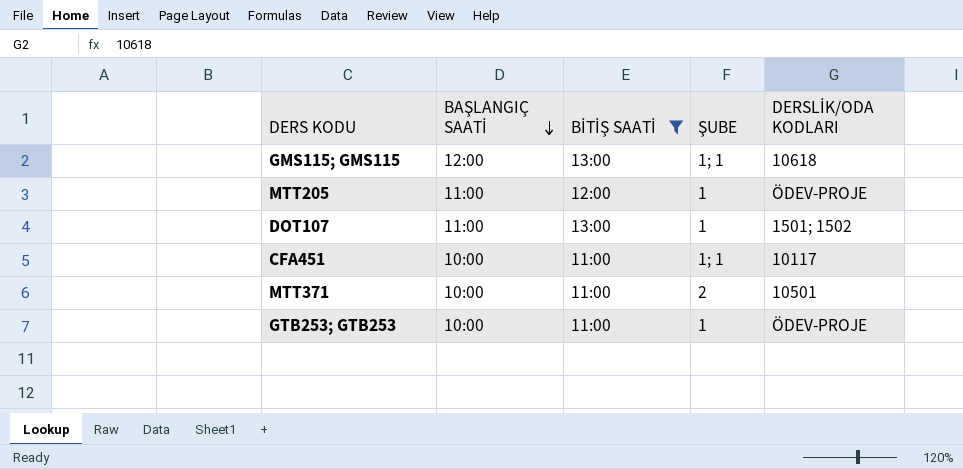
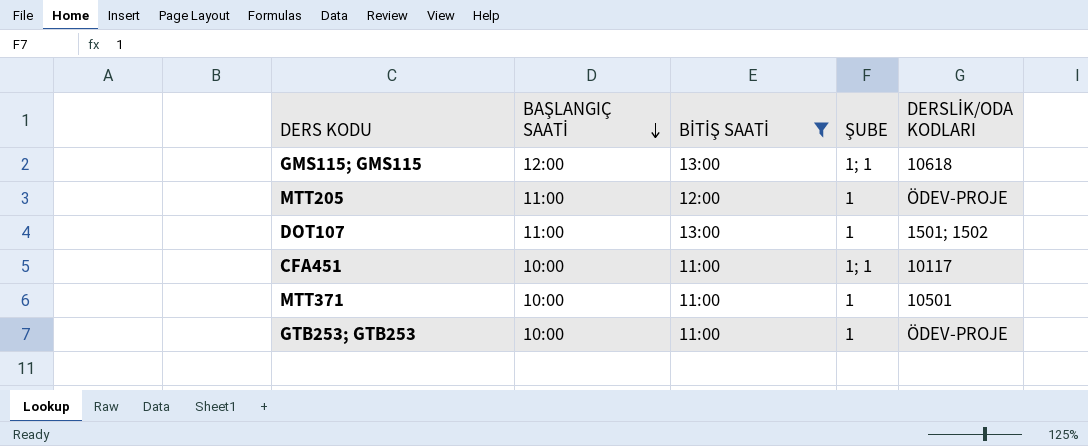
MTT371 | ŞUBE: 2 -> 1

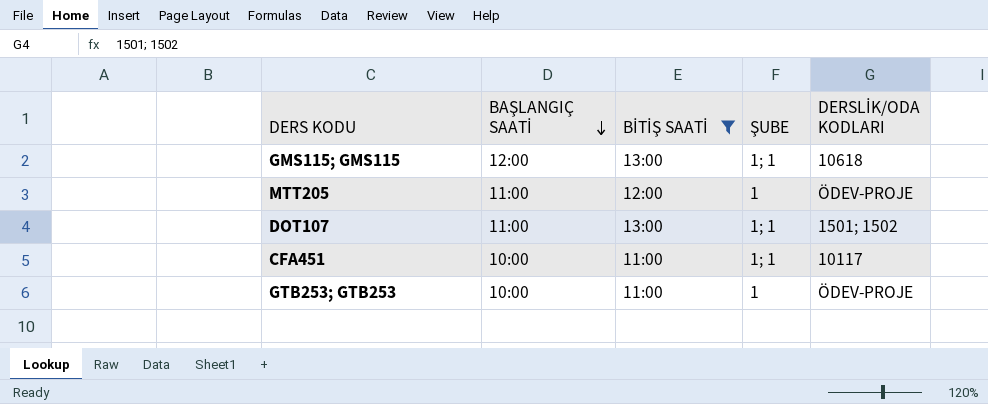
row MTT371: 10:00 | 11:00 | 1 | 10501 -> none
DOT107 | ŞUBE: 1 -> 1; 1

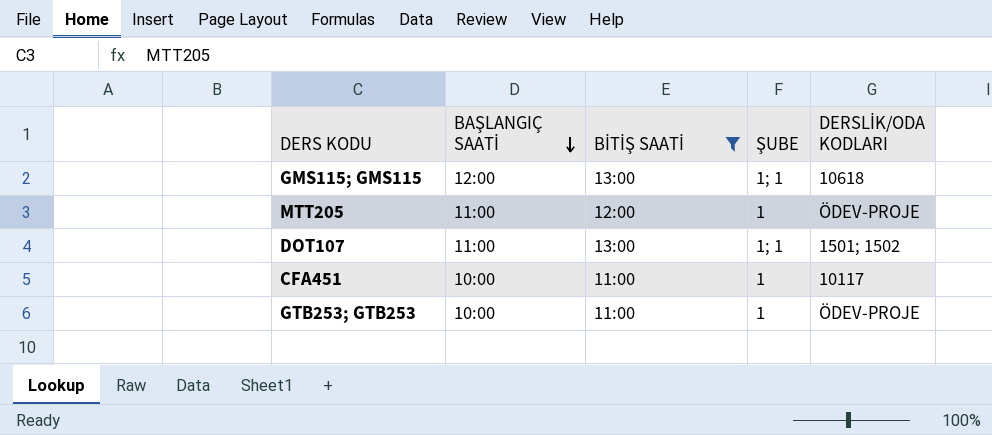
CFA451 | ŞUBE: 1; 1 -> 1

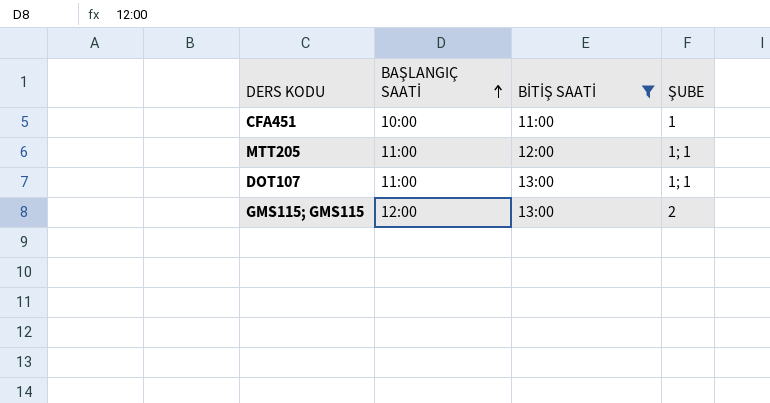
row order: BAŞLANGIÇ SAATİ descending -> BAŞLANGIÇ SAATİ ascending
column DERSLİK/ODA KODLARI | position: 5 -> none
row GTB253; GTB253: 10:00 | 11:00 | 1 | ÖDEV-PROJE -> none
MTT205 | ŞUBE: 1 -> 1; 1
GMS115; GMS115 | ŞUBE: 1; 1 -> 2

